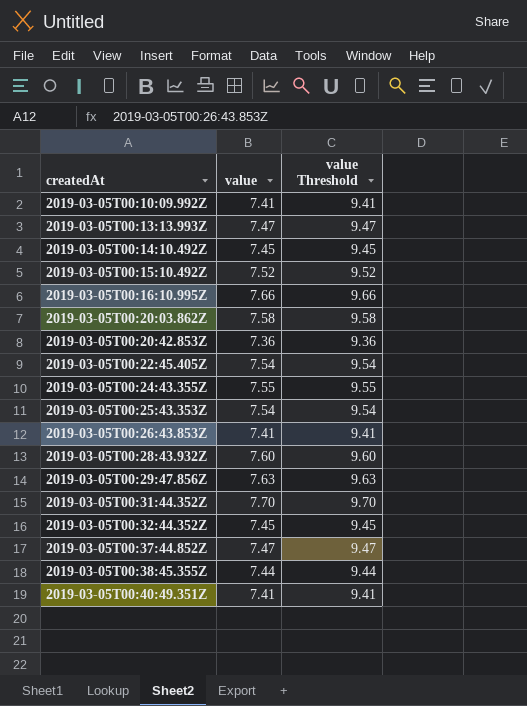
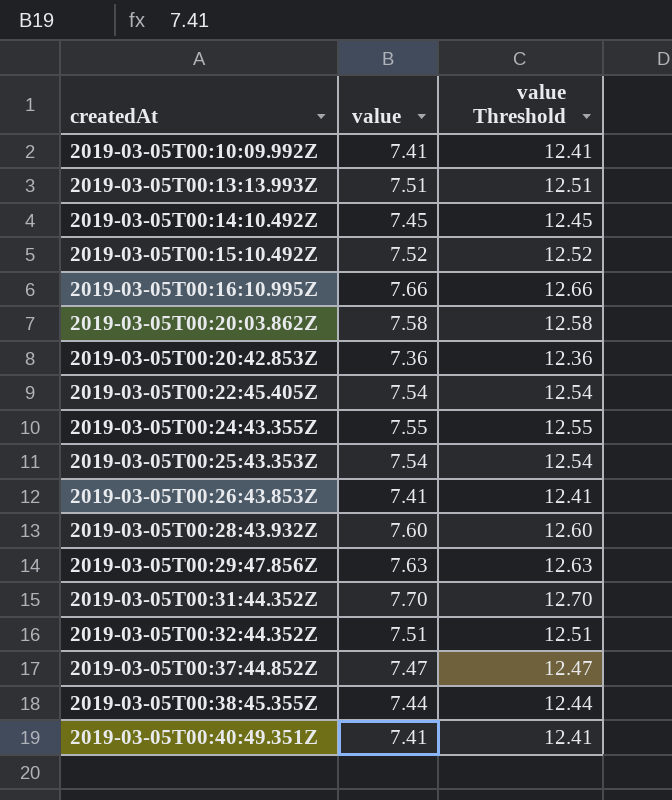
column value Threshold | formula: [value] + 2 -> [value] + 5
2019-03-05T00:13:13.993Z | value: 7.47 -> 7.51
2019-03-05T00:32:44.352Z | value: 7.45 -> 7.51

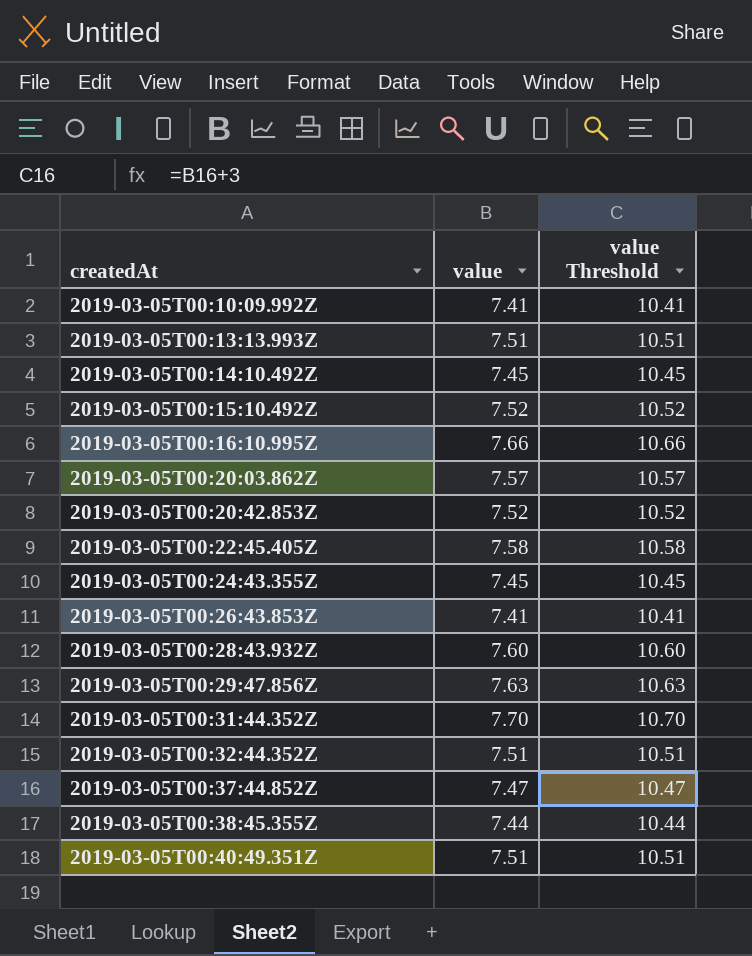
column value Threshold | formula: [value] + 5 -> [value] + 3
row 2019-03-05T00:25:43.353Z: 7.54 | 12.54 -> none
2019-03-05T00:20:03.862Z | value: 7.58 -> 7.57
2019-03-05T00:20:42.853Z | value: 7.36 -> 7.52
2019-03-05T00:22:45.405Z | value: 7.54 -> 7.58
2019-03-05T00:24:43.355Z | value: 7.55 -> 7.45
2019-03-05T00:40:49.351Z | value: 7.41 -> 7.51

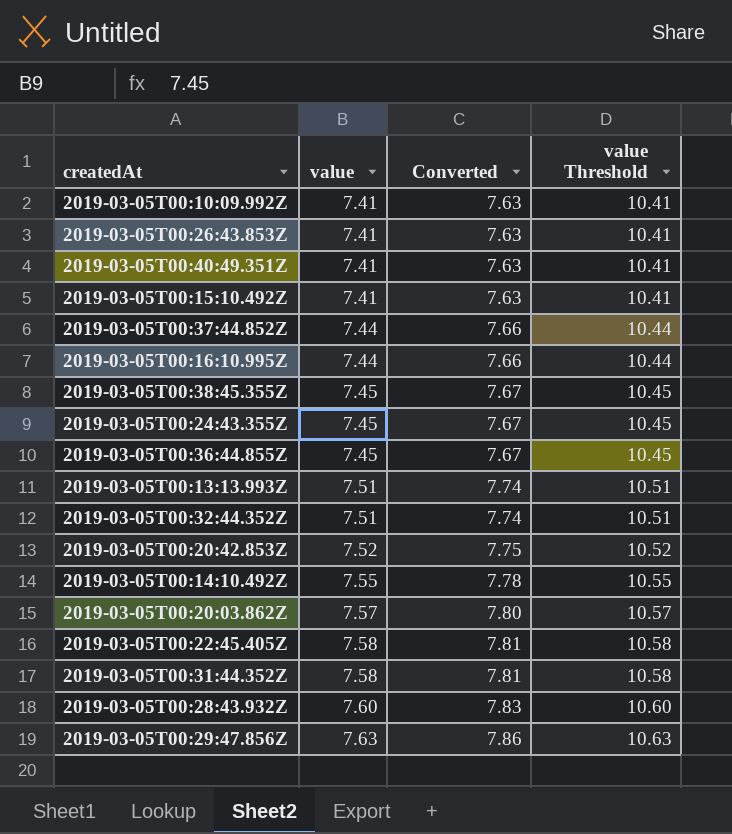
row order: createdAt ascending -> value ascending
column Converted | formula: none -> [value] * 1.03
2019-03-05T00:40:49.351Z | value: 7.51 -> 7.41
2019-03-05T00:40:49.351Z | value Threshold: 10.51 -> 10.41
2019-03-05T00:15:10.492Z | value: 7.52 -> 7.41
2019-03-05T00:15:10.492Z | value Threshold: 10.52 -> 10.41
2019-03-05T00:37:44.852Z | value: 7.47 -> 7.44
2019-03-05T00:37:44.852Z | value Threshold: 10.47 -> 10.44
2019-03-05T00:16:10.995Z | value: 7.66 -> 7.44
2019-03-05T00:16:10.995Z | value Threshold: 10.66 -> 10.44
2019-03-05T00:38:45.355Z | value: 7.44 -> 7.45
2019-03-05T00:38:45.355Z | value Threshold: 10.44 -> 10.45
row 2019-03-05T00:36:44.855Z: none -> 7.45 | 7.67 | 10.45
2019-03-05T00:14:10.492Z | value: 7.45 -> 7.55
2019-03-05T00:14:10.492Z | value Threshold: 10.45 -> 10.55
2019-03-05T00:31:44.352Z | value: 7.70 -> 7.58
2019-03-05T00:31:44.352Z | value Threshold: 10.70 -> 10.58

